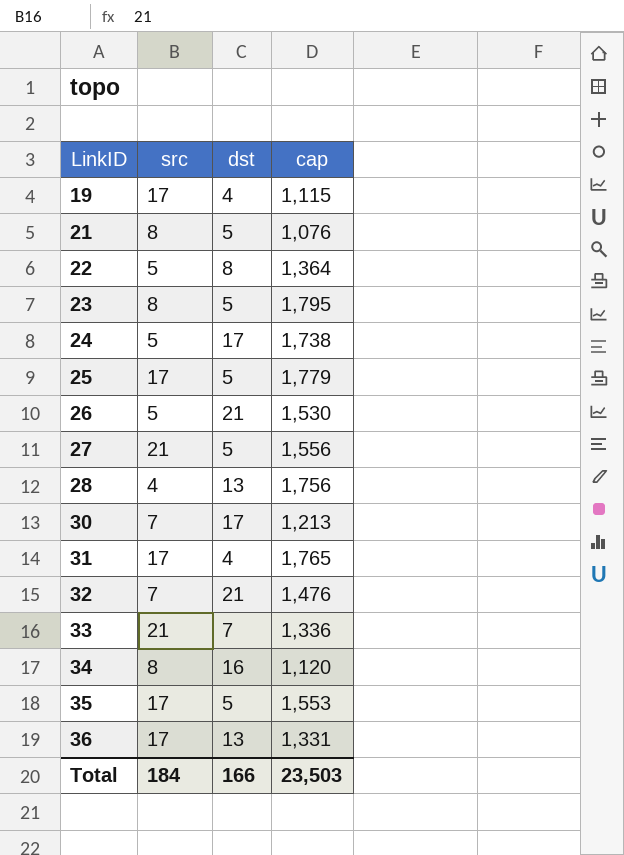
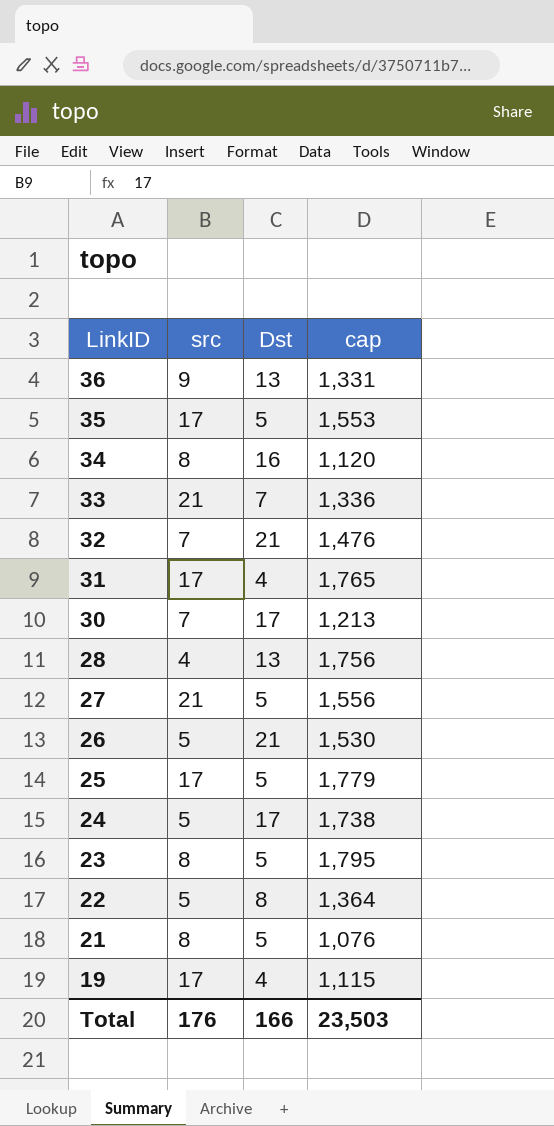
row order: LinkID ascending -> LinkID descending
column name: dst -> Dst
36 | src: 17 -> 9
Total | src: 184 -> 176

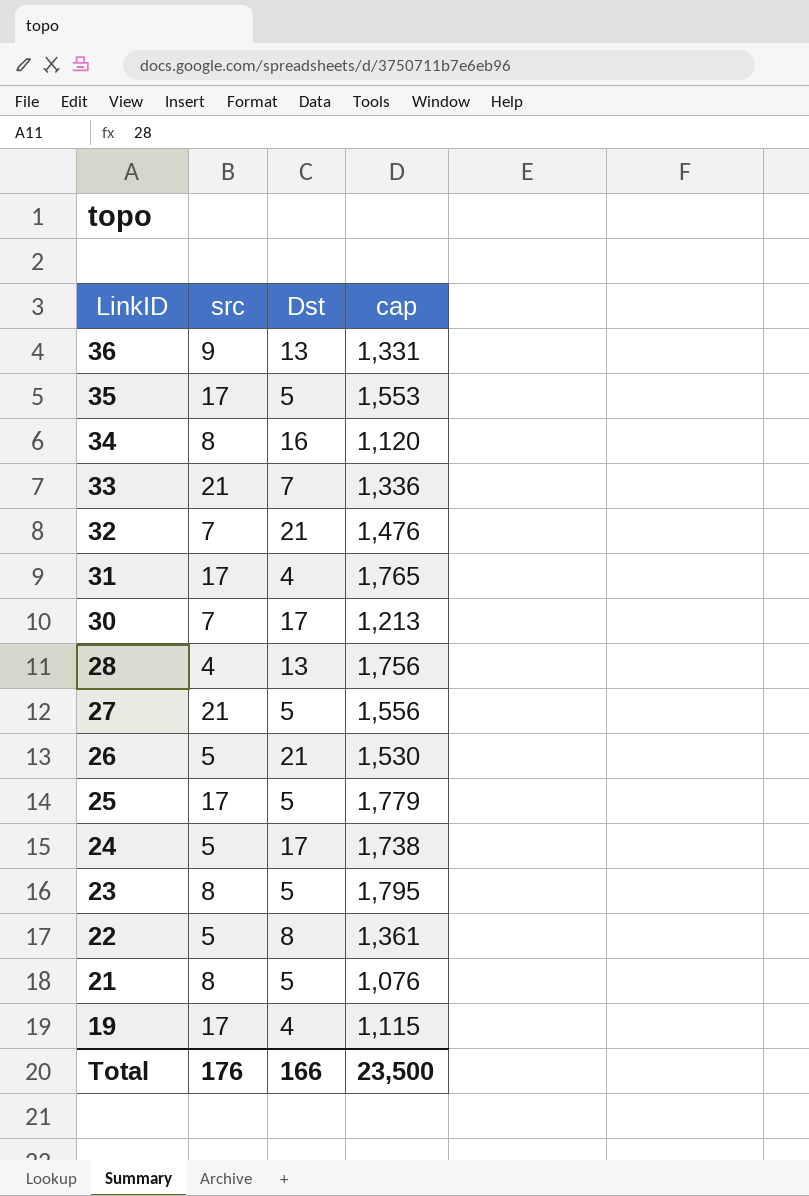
22 | cap: 1,364 -> 1,361
Total | cap: 23,503 -> 23,500

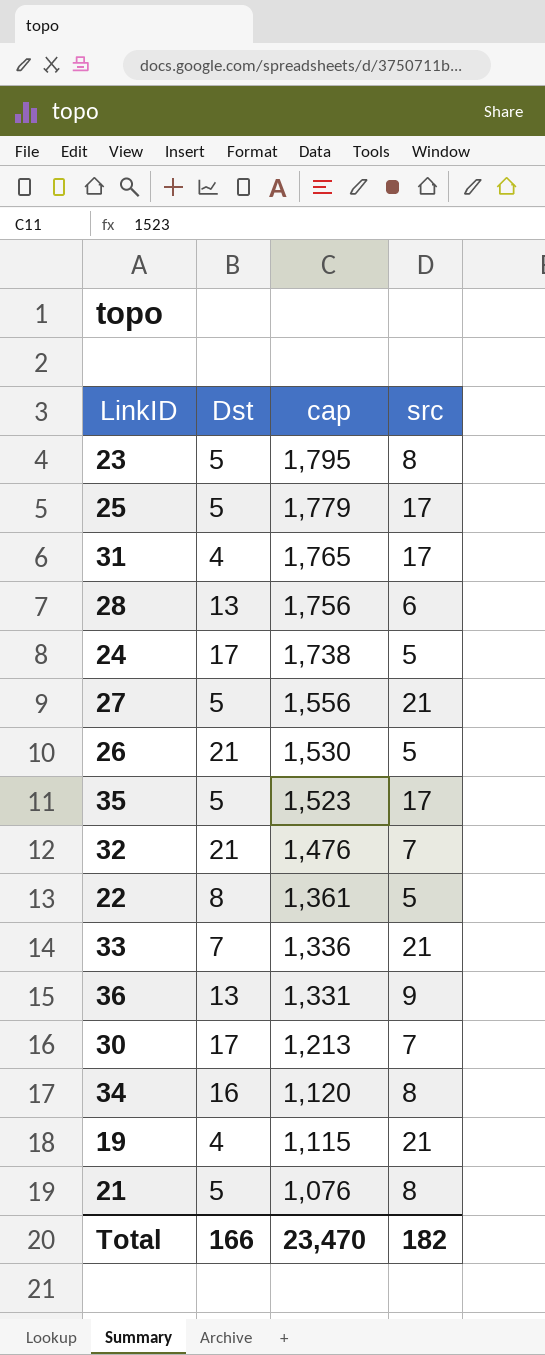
row order: LinkID descending -> cap descending
column src | position: 2 -> 4
28 | src: 4 -> 6
35 | cap: 1,553 -> 1,523
19 | src: 17 -> 21
Total | cap: 23,500 -> 23,470
Total | src: 176 -> 182

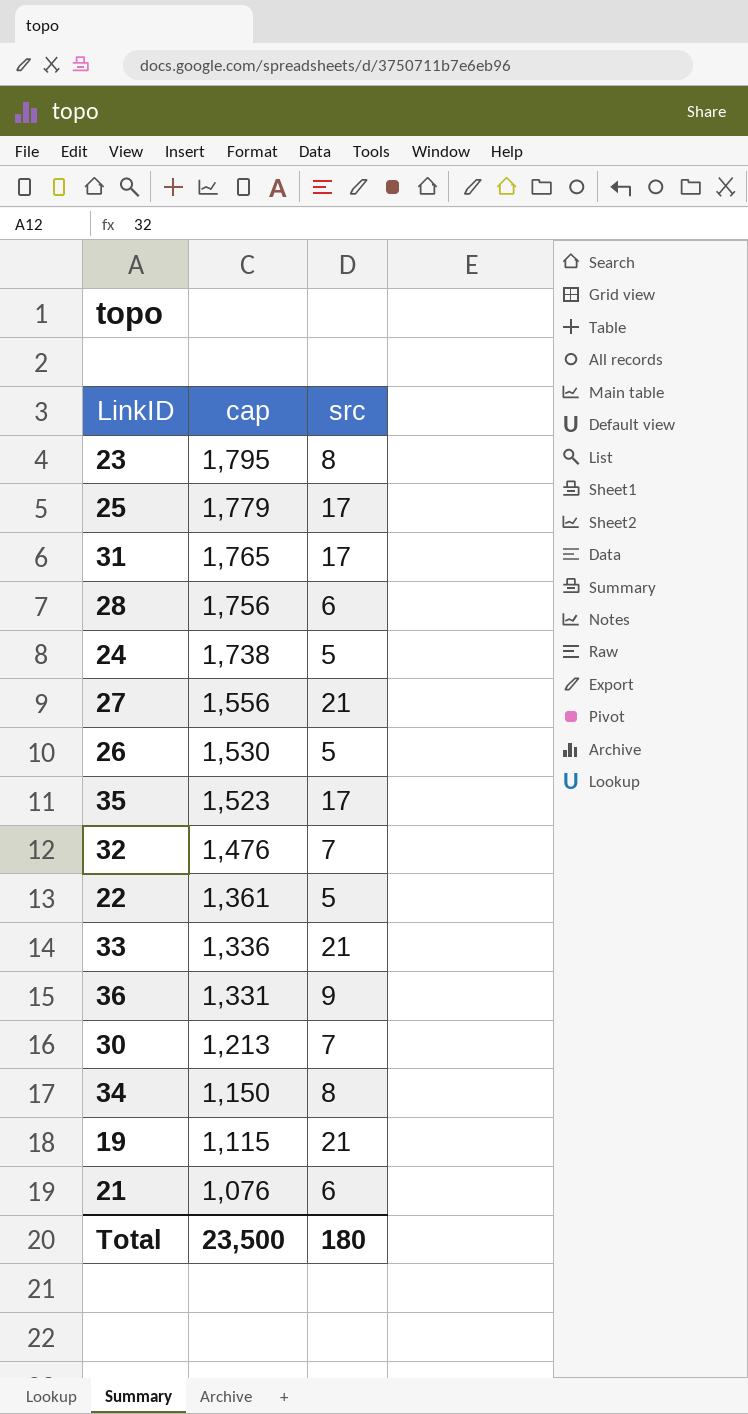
column Dst | position: 2 -> none
34 | cap: 1,120 -> 1,150
21 | src: 8 -> 6
Total | cap: 23,470 -> 23,500
Total | src: 182 -> 180

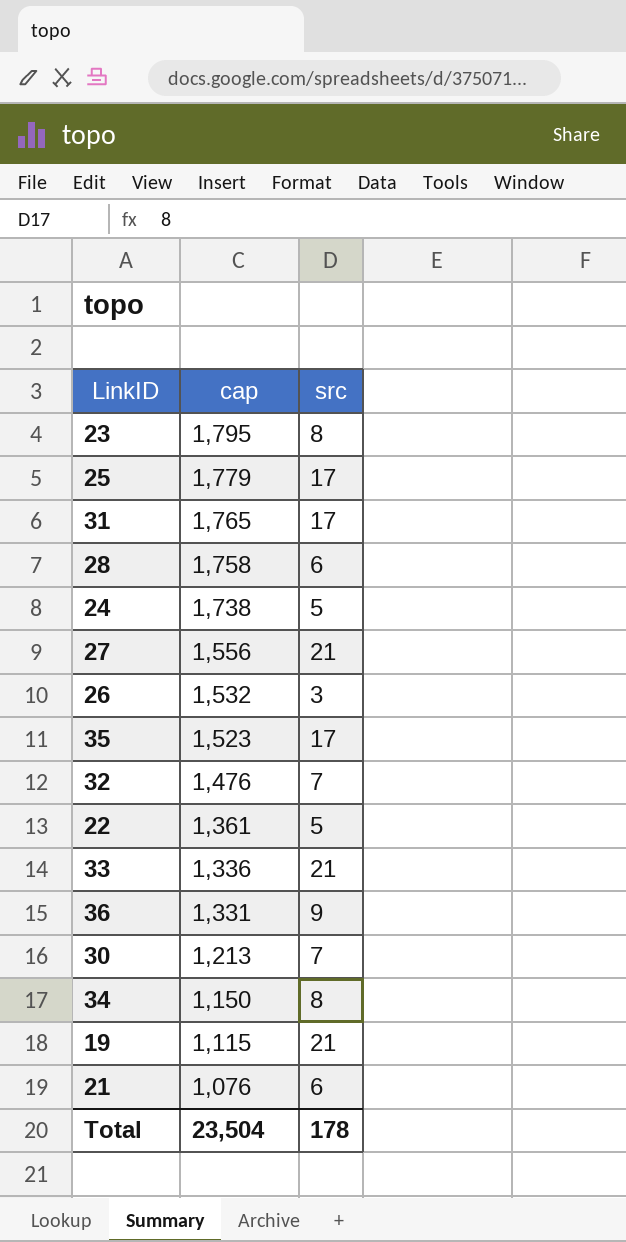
28 | cap: 1,756 -> 1,758
26 | cap: 1,530 -> 1,532
26 | src: 5 -> 3
Total | cap: 23,500 -> 23,504
Total | src: 180 -> 178

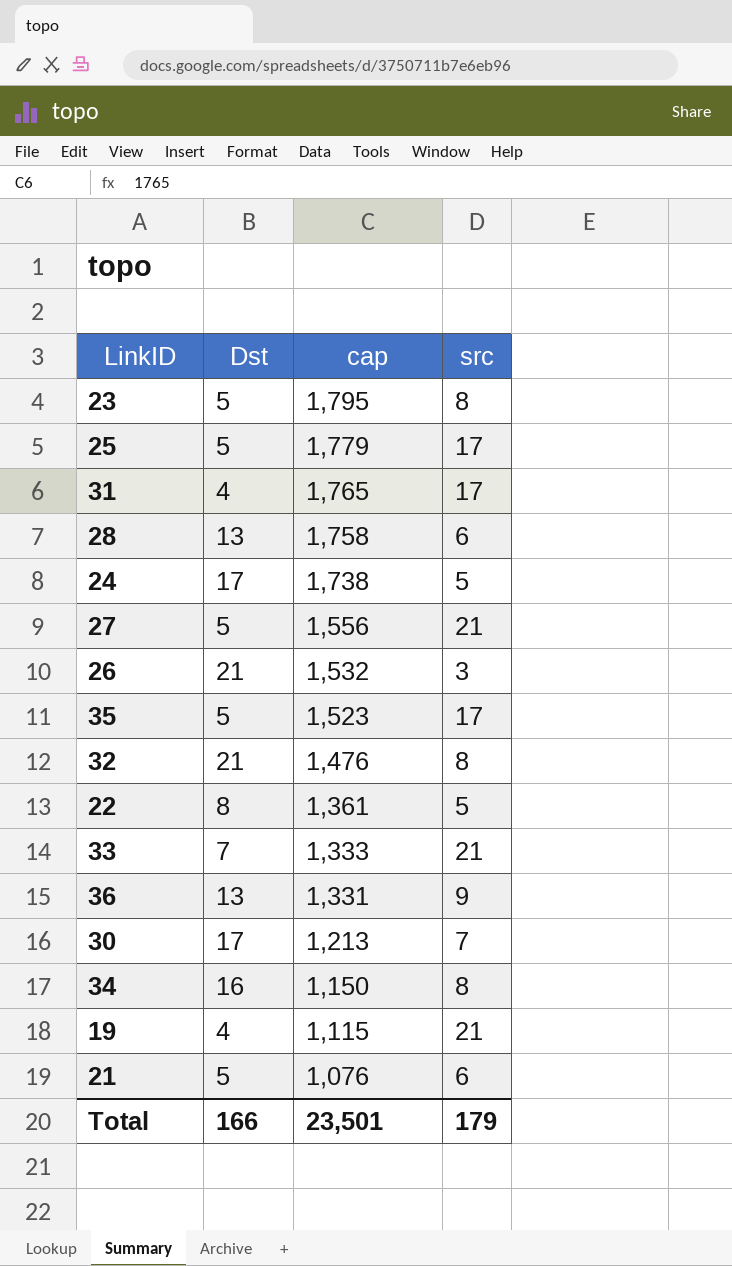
column Dst | position: none -> 2
32 | src: 7 -> 8
33 | cap: 1,336 -> 1,333
Total | cap: 23,504 -> 23,501
Total | src: 178 -> 179

